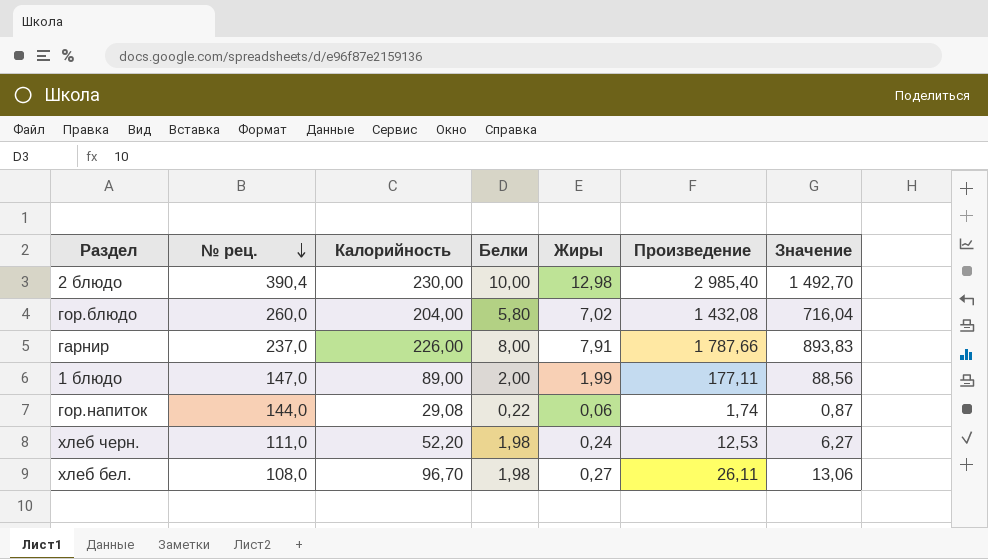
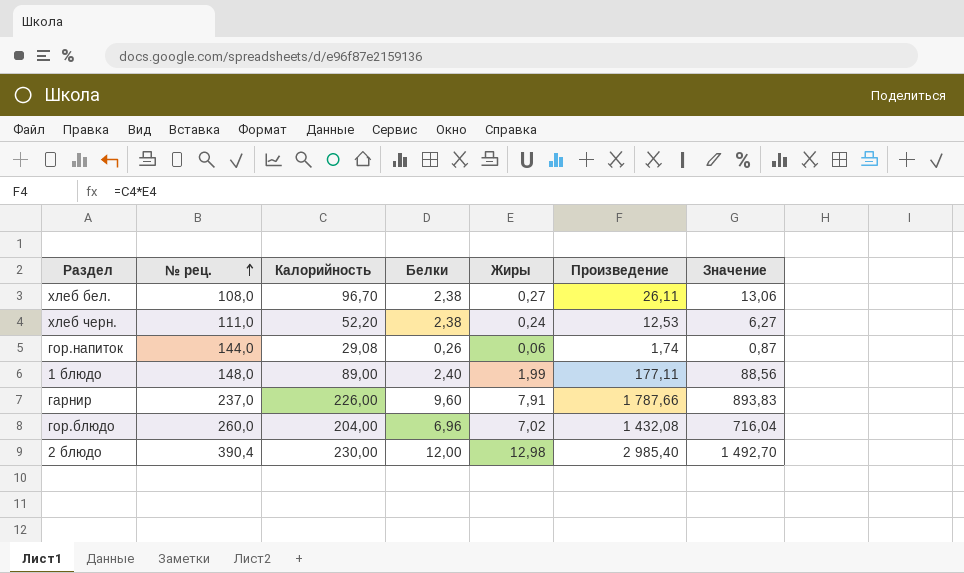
row order: № рец. descending -> № рец. ascending
хлеб бел. | Белки: 1,98 -> 2,38
хлеб черн. | Белки: 1,98 -> 2,38
гор.напиток | Белки: 0,22 -> 0,26
1 блюдо | № рец.: 147,0 -> 148,0
1 блюдо | Белки: 2,00 -> 2,40
гарнир | Белки: 8,00 -> 9,60
гор.блюдо | Белки: 5,80 -> 6,96
2 блюдо | Белки: 10,00 -> 12,00

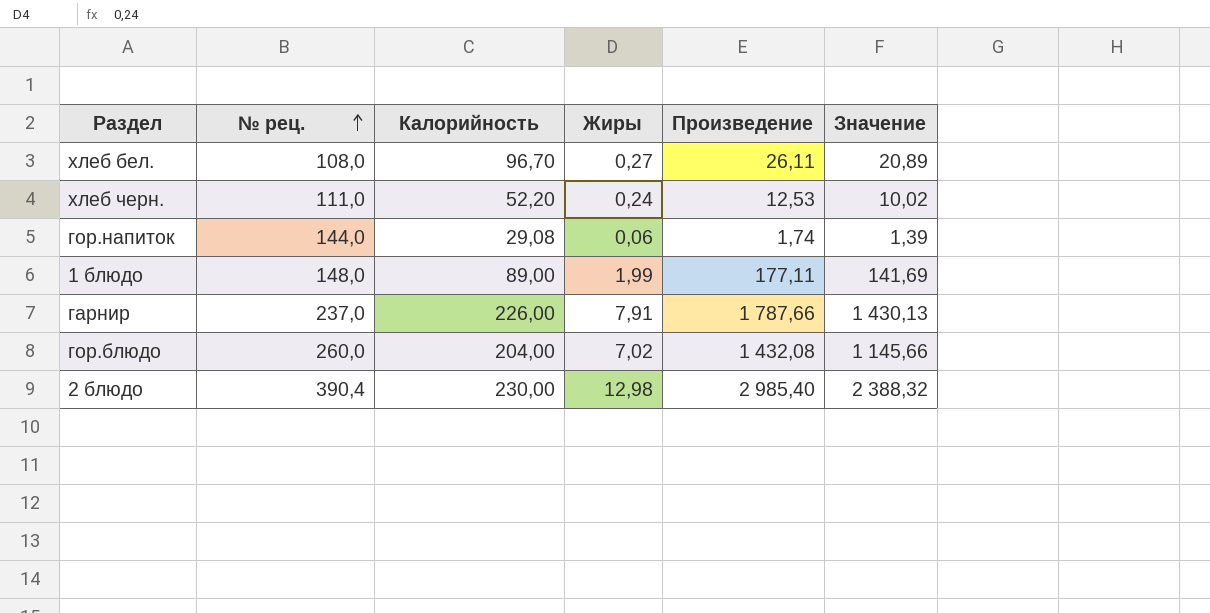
column Белки | position: 4 -> none
column Значение | formula: [Произведение] * 0,5 -> [Произведение] * 0,8

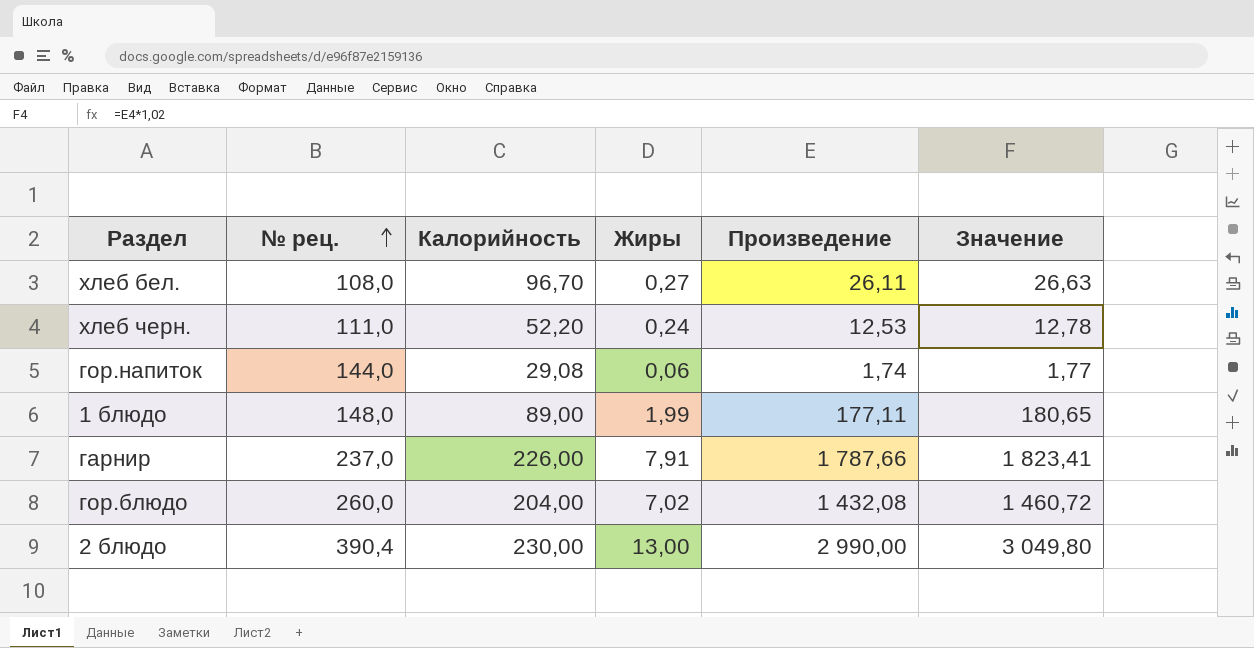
column Значение | formula: [Произведение] * 0,8 -> [Произведение] * 1,02
2 блюдо | Жиры: 12,98 -> 13,00
2 блюдо | Произведение: 2 985,40 -> 2 990,00

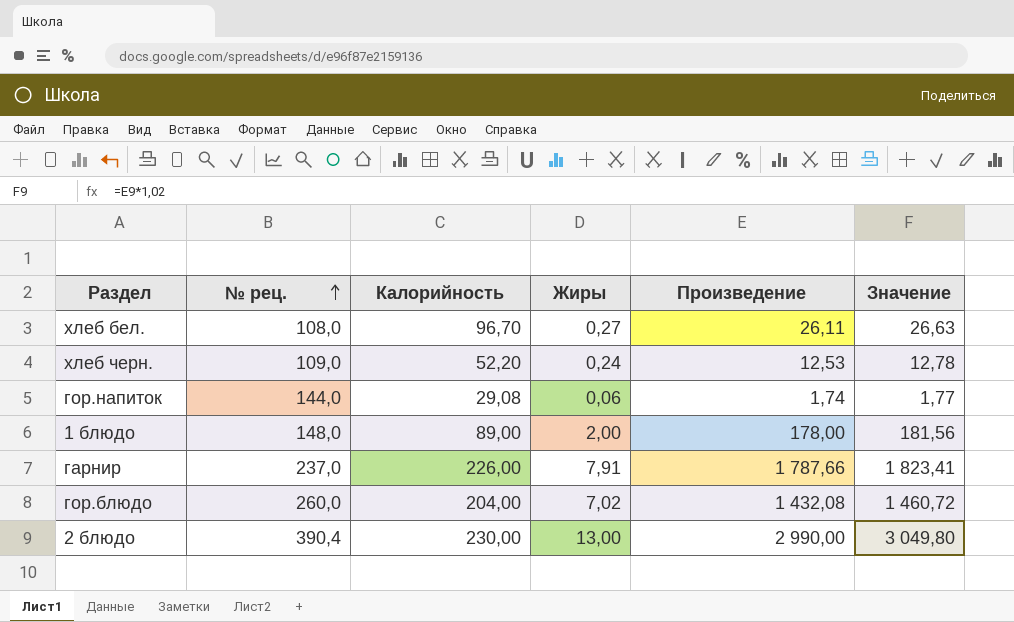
хлеб черн. | № рец.: 111,0 -> 109,0
1 блюдо | Жиры: 1,99 -> 2,00
1 блюдо | Произведение: 177,11 -> 178,00
1 блюдо | Значение: 180,65 -> 181,56

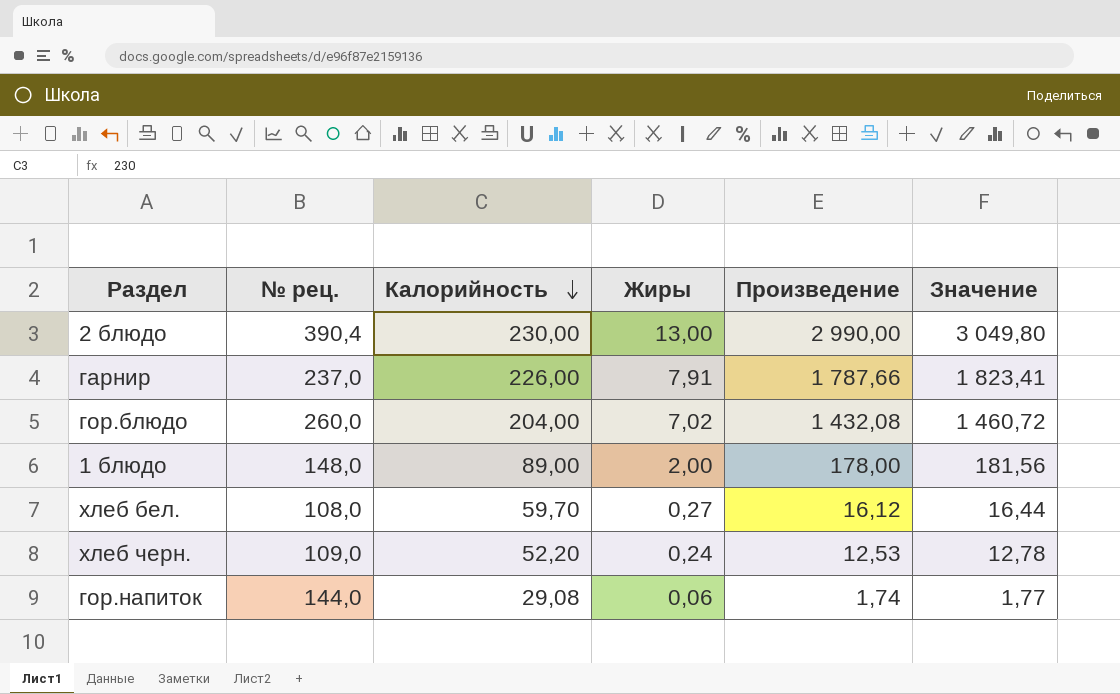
row order: № рец. ascending -> Калорийность descending
хлеб бел. | Калорийность: 96,70 -> 59,70
хлеб бел. | Произведение: 26,11 -> 16,12
хлеб бел. | Значение: 26,63 -> 16,44

